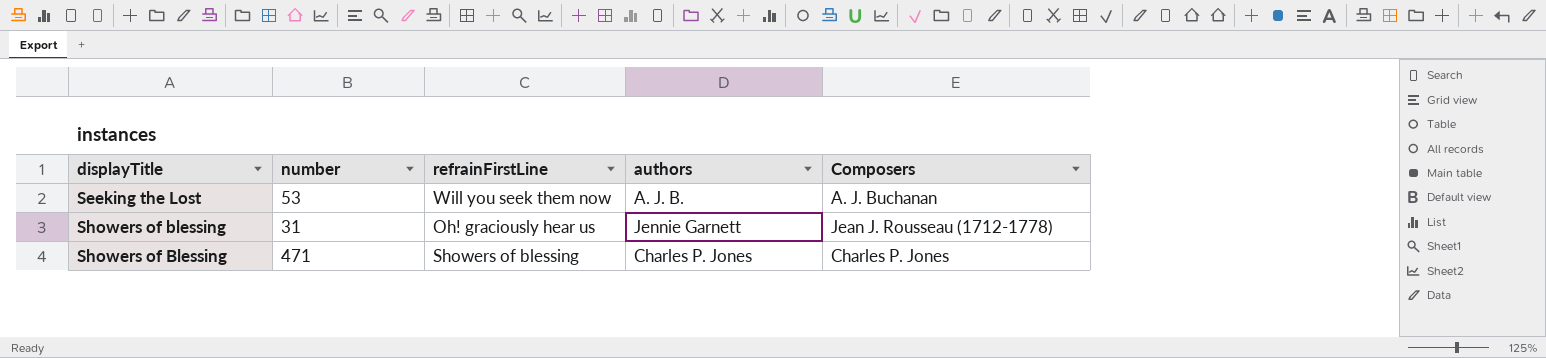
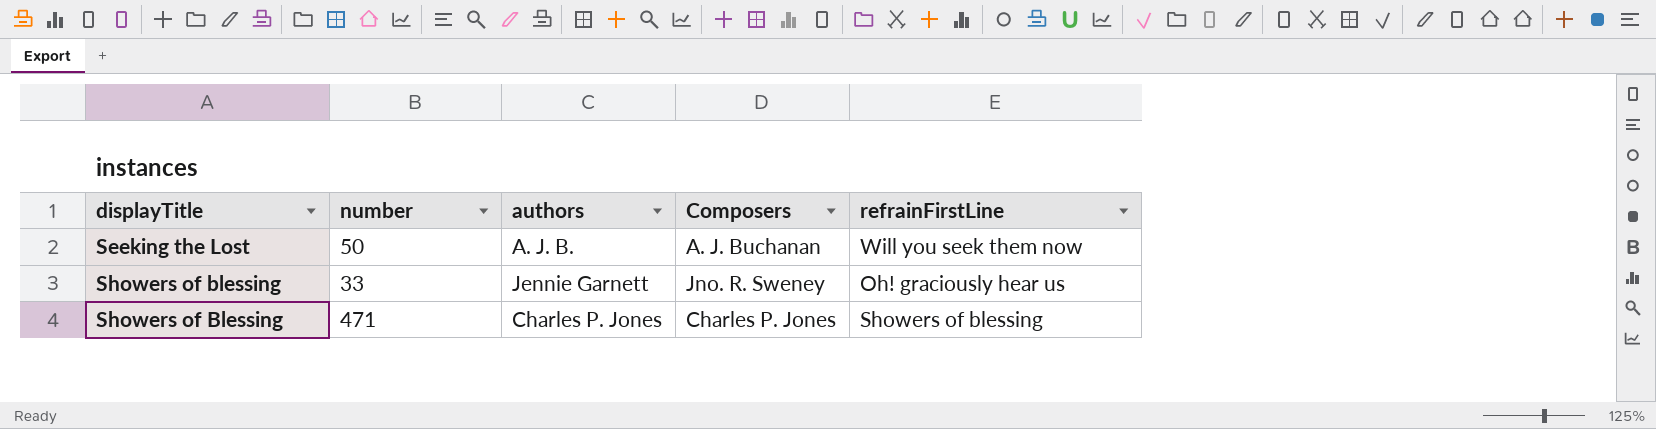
column refrainFirstLine | position: 3 -> 5
Seeking the Lost | number: 53 -> 50
Showers of blessing | number: 31 -> 33
Showers of blessing | Composers: Jean J. Rousseau (1712-1778) -> Jno. R. Sweney

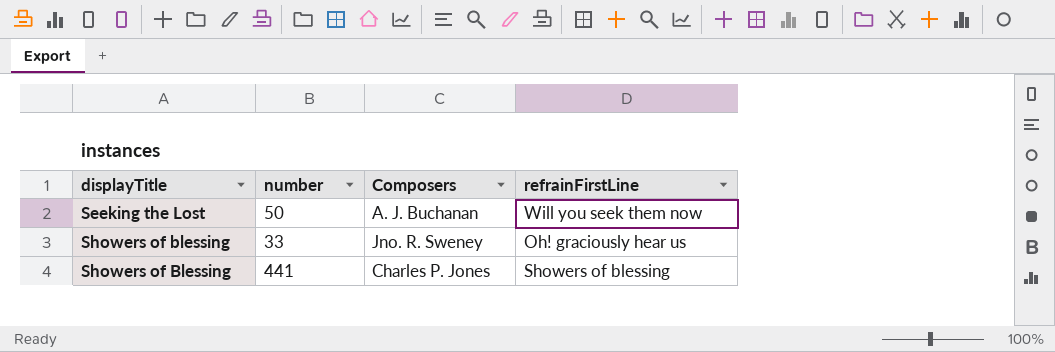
column authors | position: 3 -> none
Showers of Blessing | number: 471 -> 441

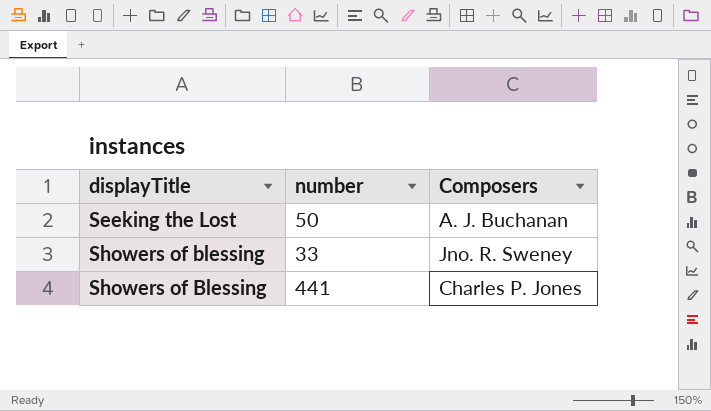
column refrainFirstLine | position: 4 -> none

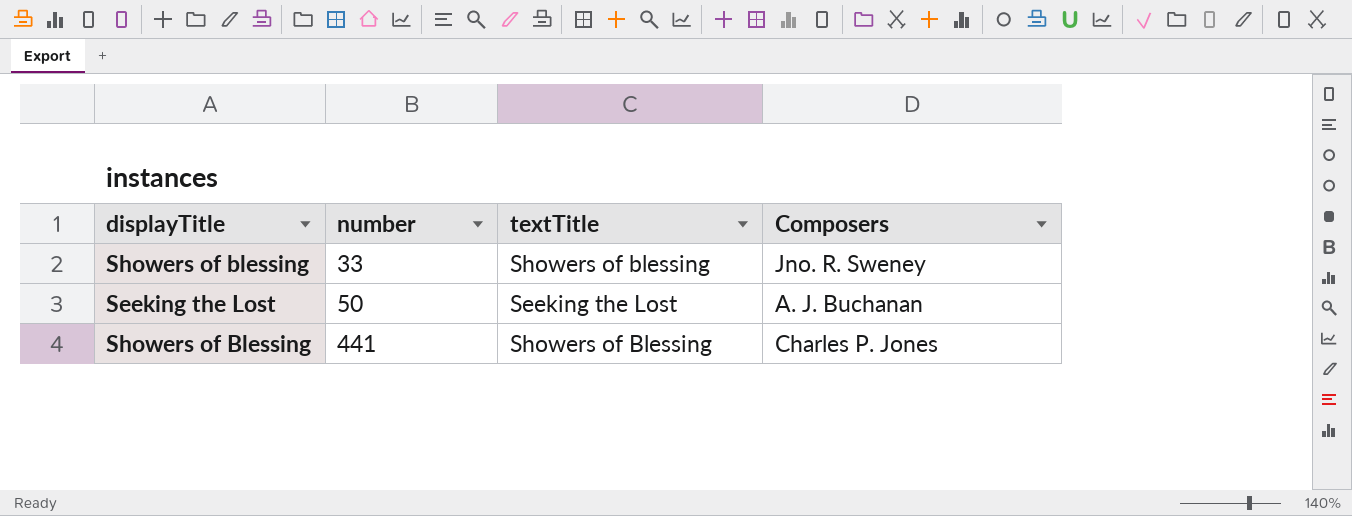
row order: displayTitle ascending -> number ascending
column textTitle | position: none -> 3

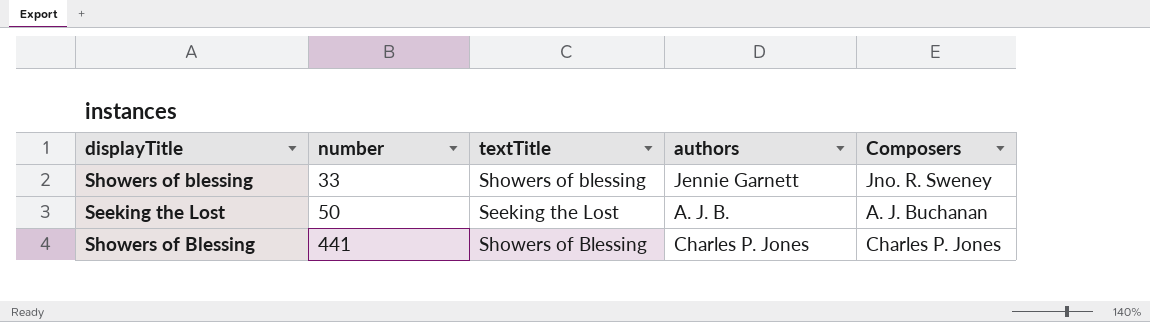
column authors | position: none -> 4

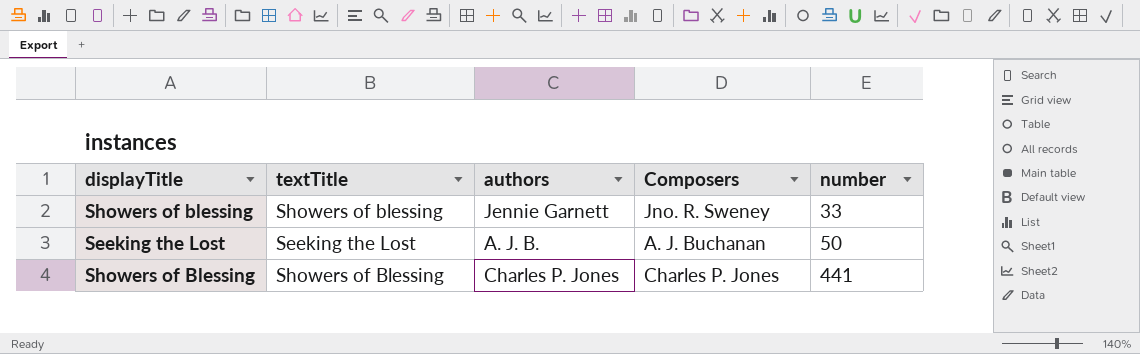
column number | position: 2 -> 5

